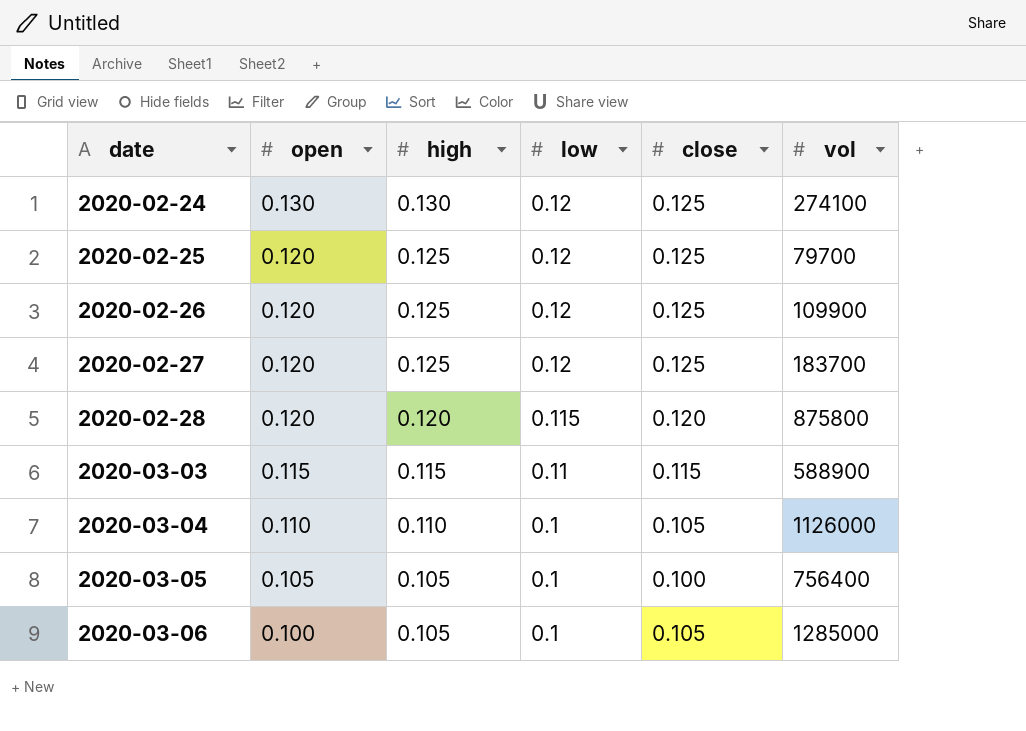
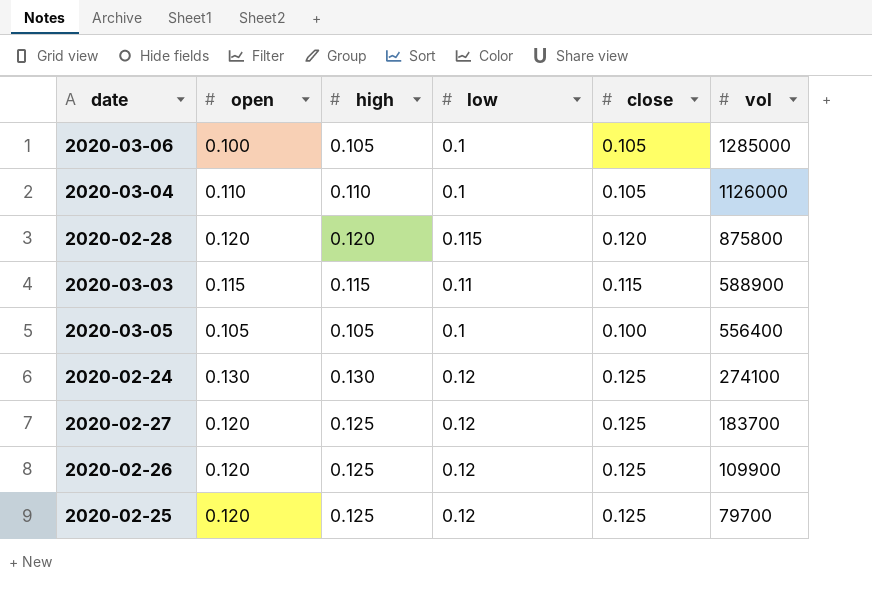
row order: date ascending -> vol descending
2020-03-05 | vol: 756400 -> 556400

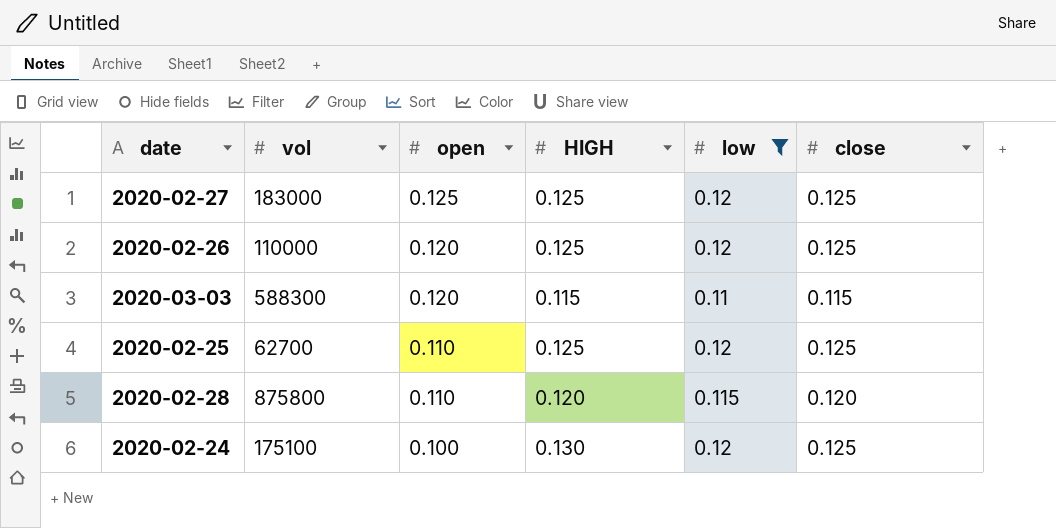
filter: none -> low != 0.1
row order: vol descending -> open descending
column vol | position: 6 -> 2
column name: high -> HIGH
2020-02-27 | vol: 183700 -> 183000
2020-02-27 | open: 0.120 -> 0.125
2020-02-26 | vol: 109900 -> 110000
2020-03-03 | vol: 588900 -> 588300
2020-03-03 | open: 0.115 -> 0.120
2020-02-25 | vol: 79700 -> 62700
2020-02-25 | open: 0.120 -> 0.110
2020-02-28 | open: 0.120 -> 0.110
2020-02-24 | vol: 274100 -> 175100
2020-02-24 | open: 0.130 -> 0.100

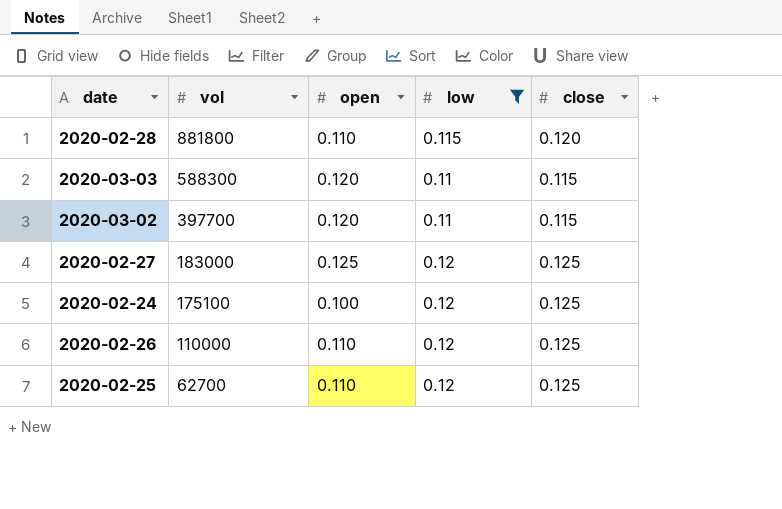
row order: open descending -> vol descending
column HIGH | position: 4 -> none
2020-02-28 | vol: 875800 -> 881800
row 2020-03-02: none -> 397700 | 0.120 | 0.11 | 0.115
2020-02-26 | open: 0.120 -> 0.110

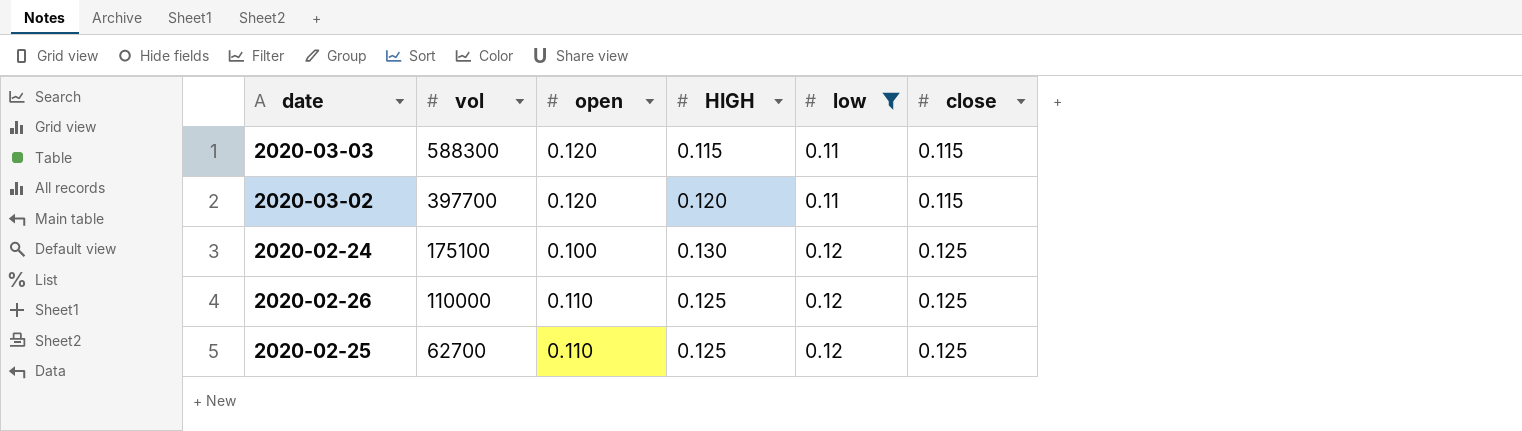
column HIGH | position: none -> 4
row 2020-02-28: 881800 | 0.110 | 0.115 | 0.120 -> none
row 2020-02-27: 183000 | 0.125 | 0.12 | 0.125 -> none

